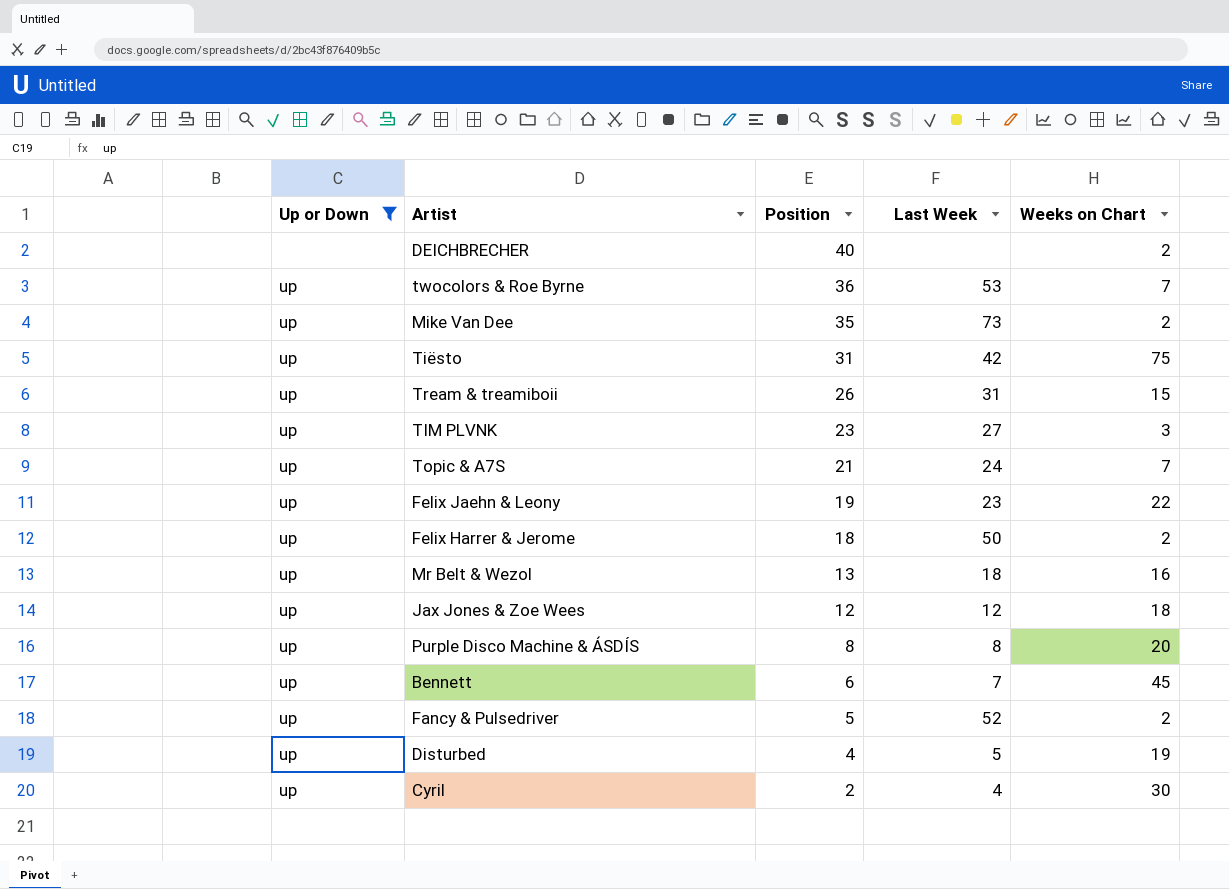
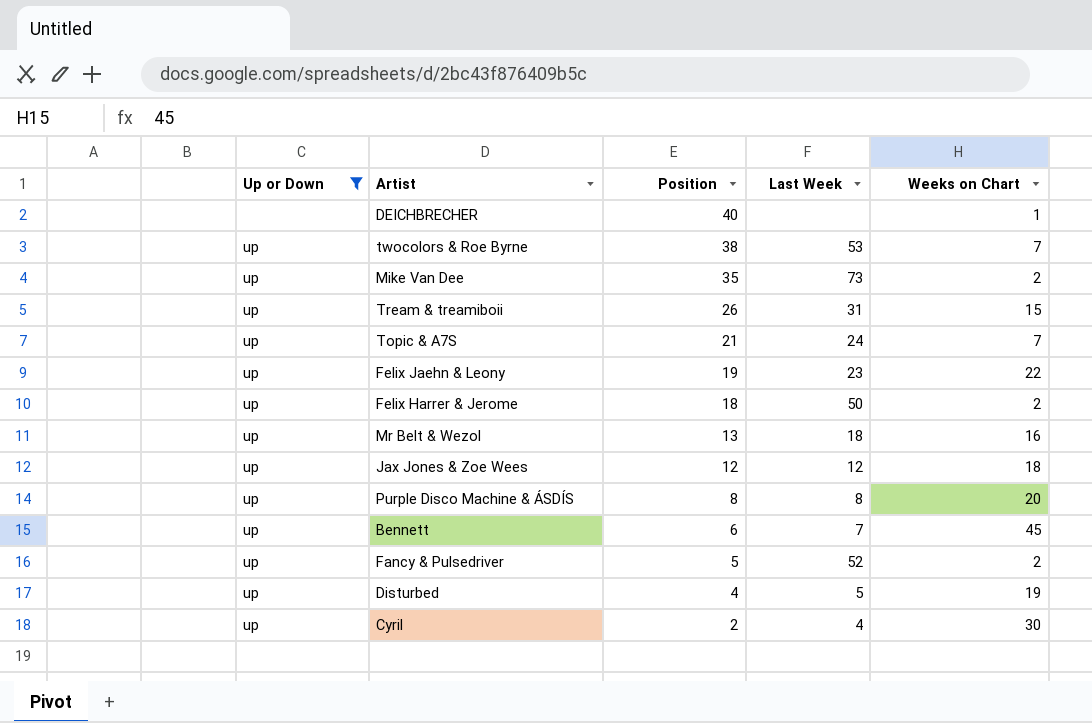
row Tiësto: up | 31 | 42 | 75 -> none
row TIM PLVNK: up | 23 | 27 | 3 -> none
DEICHBRECHER | Weeks on Chart: 2 -> 1
twocolors & Roe Byrne | Position: 36 -> 38

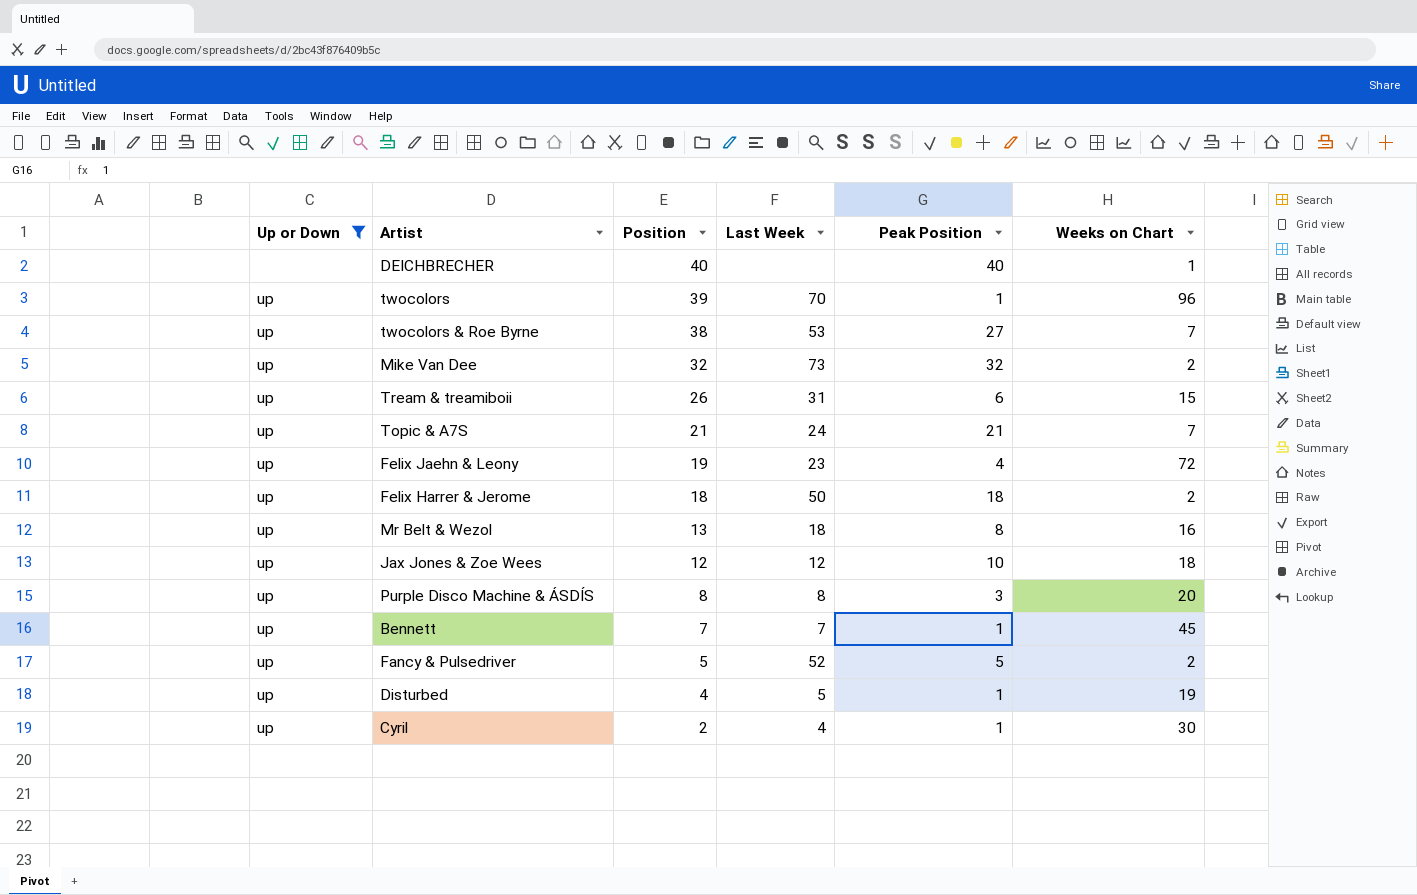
column Peak Position | position: none -> 5
row twocolors: none -> up | 39 | 70 | 1 | 96
Mike Van Dee | Position: 35 -> 32
Felix Jaehn & Leony | Weeks on Chart: 22 -> 72
Bennett | Position: 6 -> 7

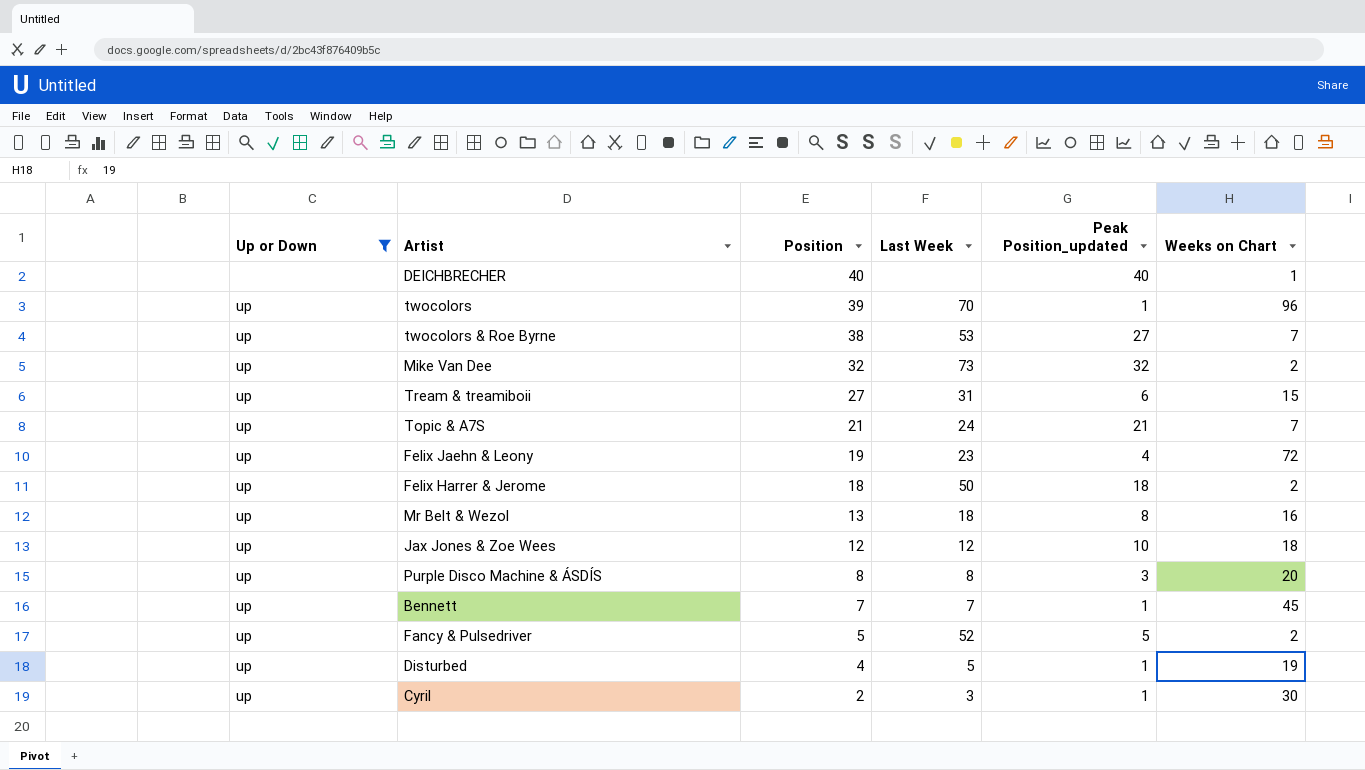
column name: Peak Position -> Peak Position_updated
Tream & treamiboii | Position: 26 -> 27
Cyril | Last Week: 4 -> 3

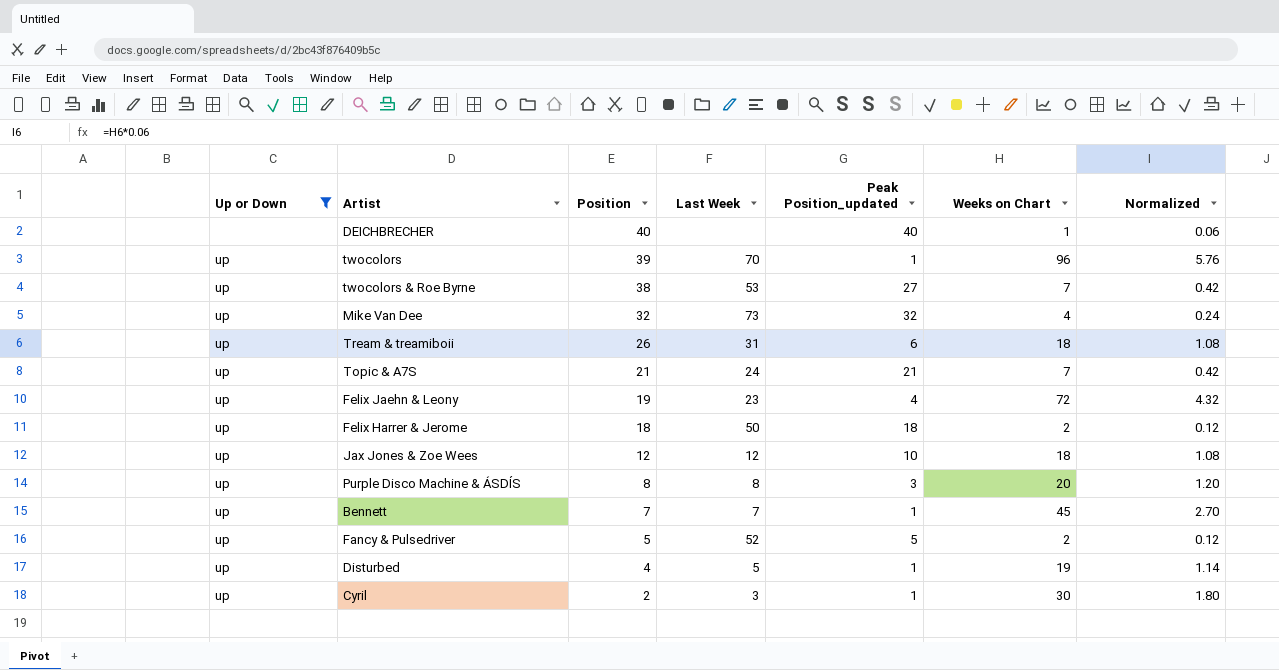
column Normalized | formula: none -> [Weeks on Chart] * 0.06
row Mr Belt & Wezol: up | 13 | 18 | 8 | 16 -> none
Mike Van Dee | Weeks on Chart: 2 -> 4
Tream & treamiboii | Position: 27 -> 26
Tream & treamiboii | Weeks on Chart: 15 -> 18

